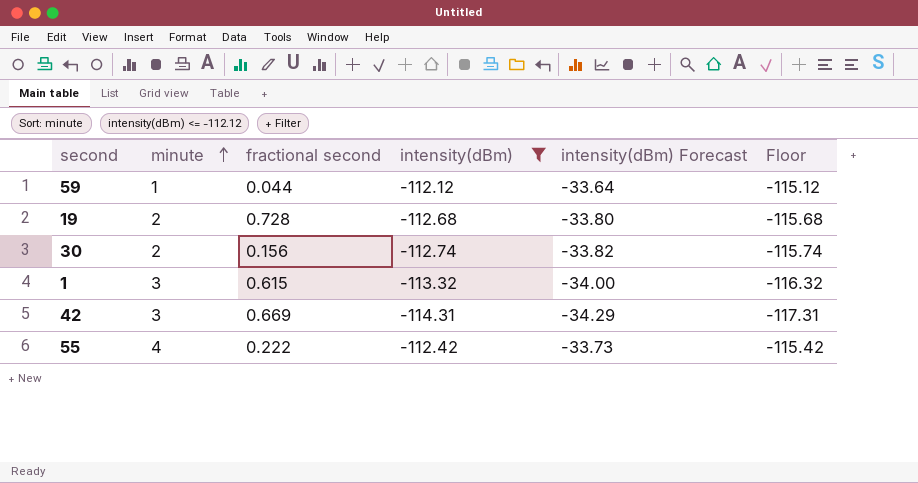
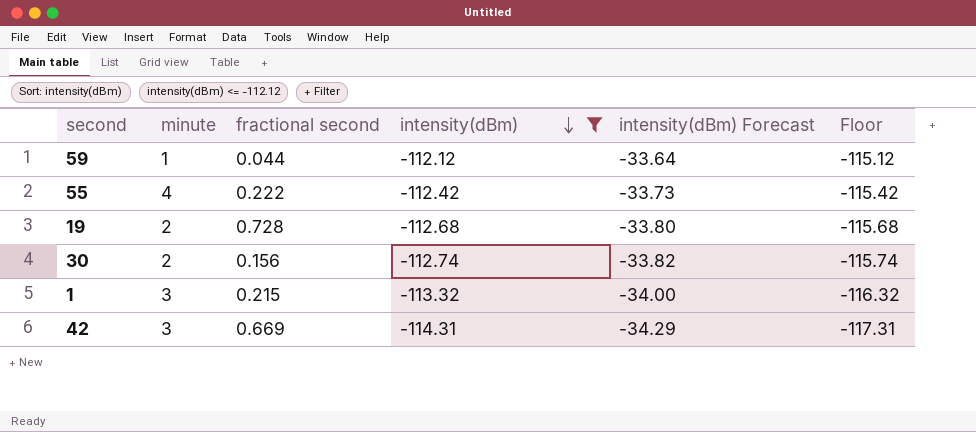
row order: minute ascending -> intensity(dBm) descending
1 | fractional second: 0.615 -> 0.215

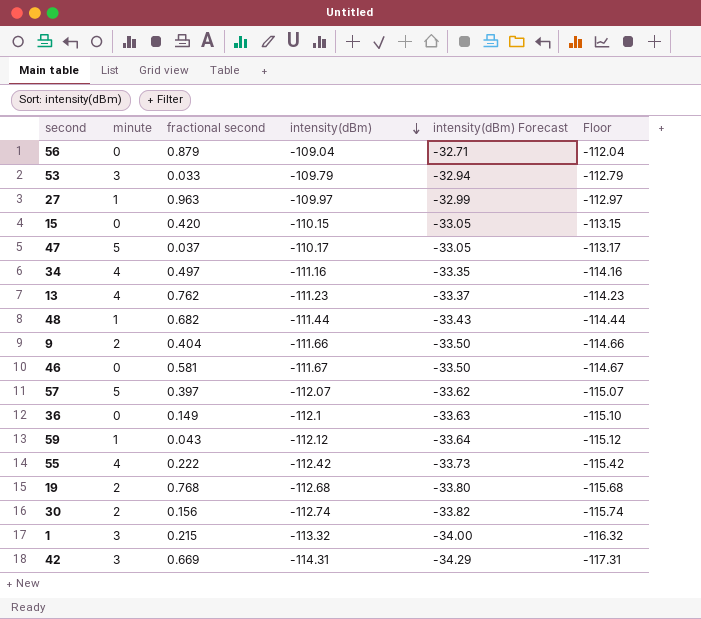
filter: intensity(dBm) <= -112.12 -> none
59 | fractional second: 0.044 -> 0.043
19 | fractional second: 0.728 -> 0.768

